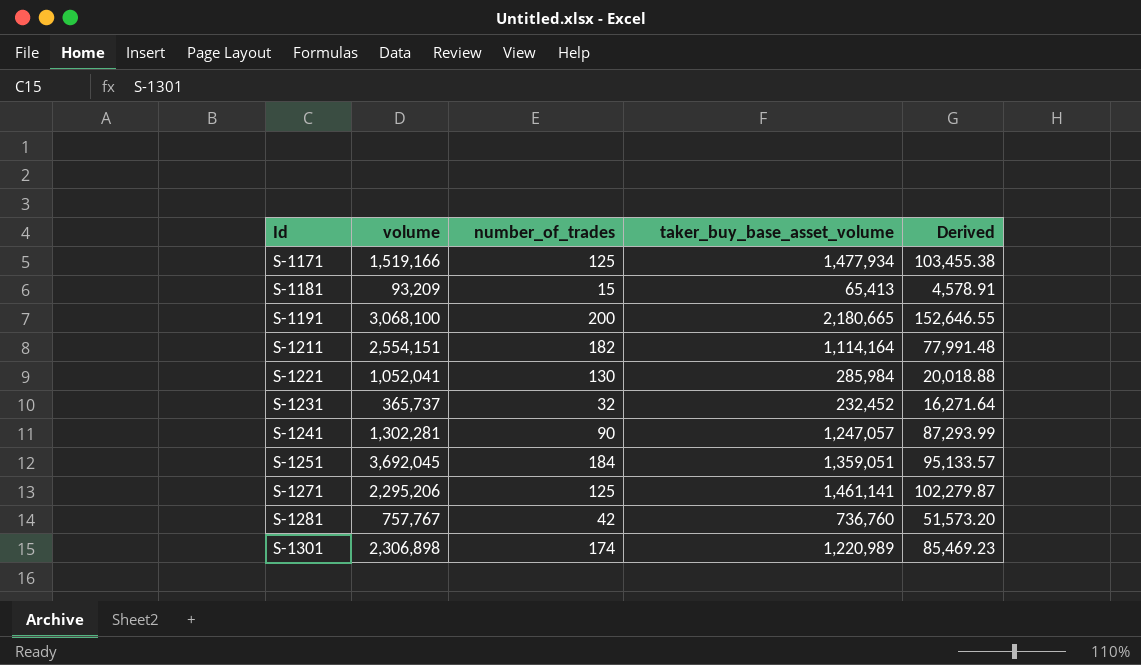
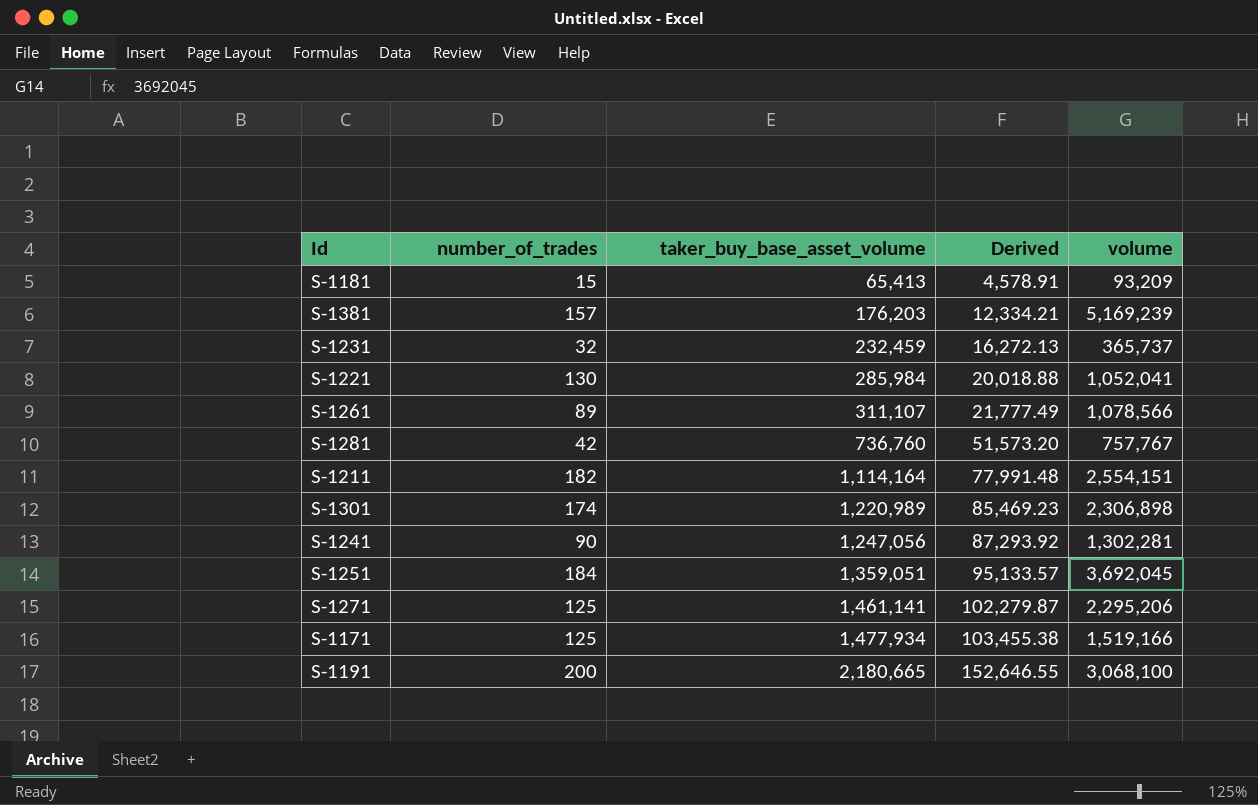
row order: Id ascending -> taker_buy_base_asset_volume ascending
column volume | position: 2 -> 5
row S-1381: none -> 157 | 176,203 | 12,334.21 | 5,169,239
S-1231 | taker_buy_base_asset_volume: 232,452 -> 232,459
S-1231 | Derived: 16,271.64 -> 16,272.13
row S-1261: none -> 89 | 311,107 | 21,777.49 | 1,078,566
S-1241 | taker_buy_base_asset_volume: 1,247,057 -> 1,247,056
S-1241 | Derived: 87,293.99 -> 87,293.92

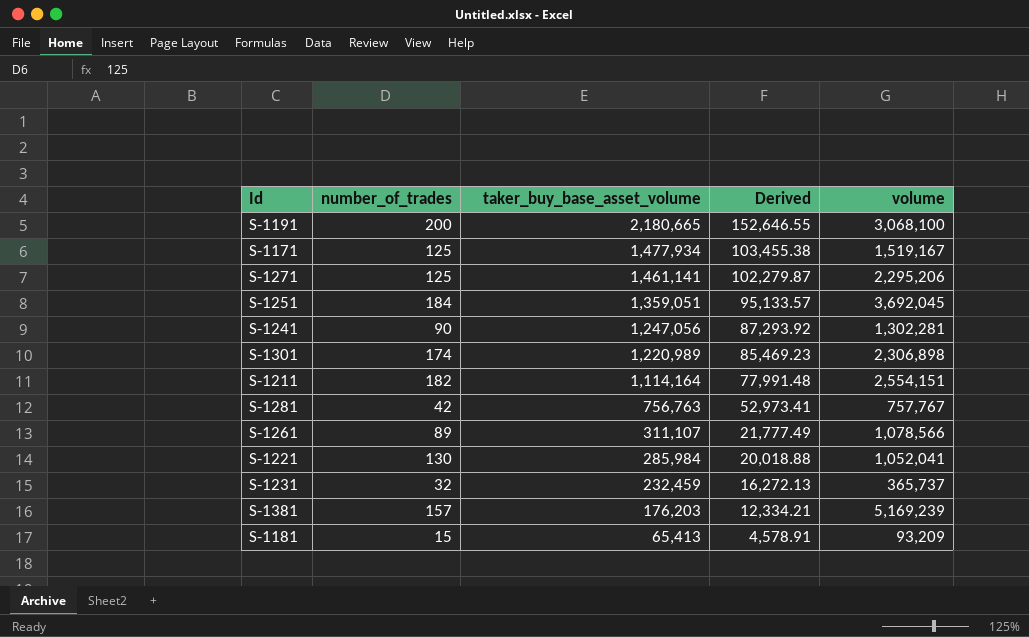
row order: taker_buy_base_asset_volume ascending -> taker_buy_base_asset_volume descending
S-1171 | volume: 1,519,166 -> 1,519,167
S-1281 | taker_buy_base_asset_volume: 736,760 -> 756,763
S-1281 | Derived: 51,573.20 -> 52,973.41

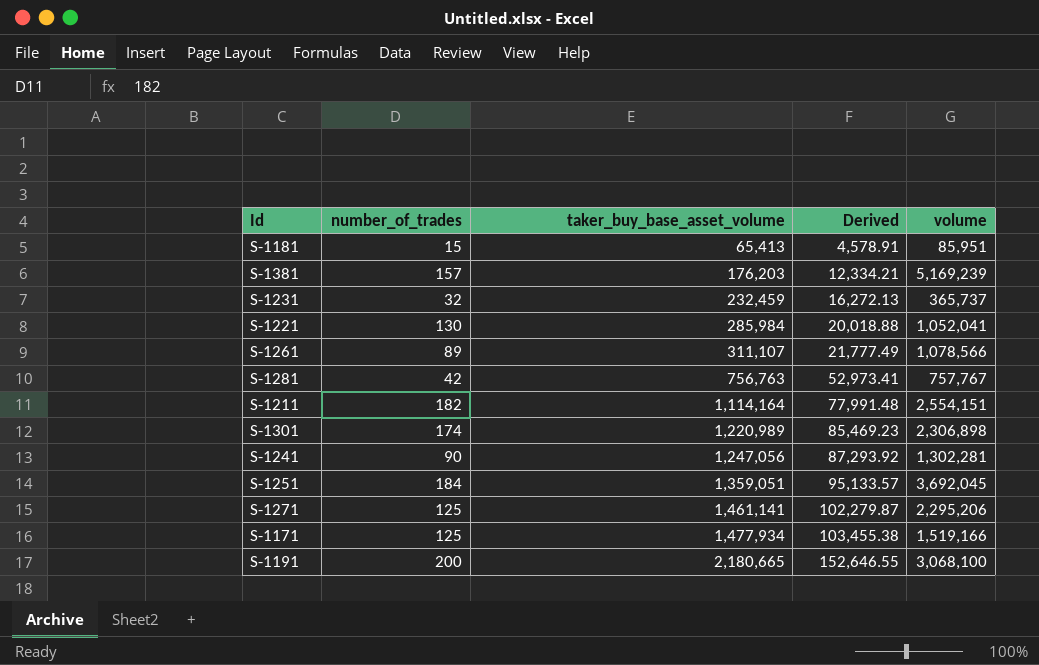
row order: taker_buy_base_asset_volume descending -> taker_buy_base_asset_volume ascending
S-1181 | volume: 93,209 -> 85,951
S-1171 | volume: 1,519,167 -> 1,519,166

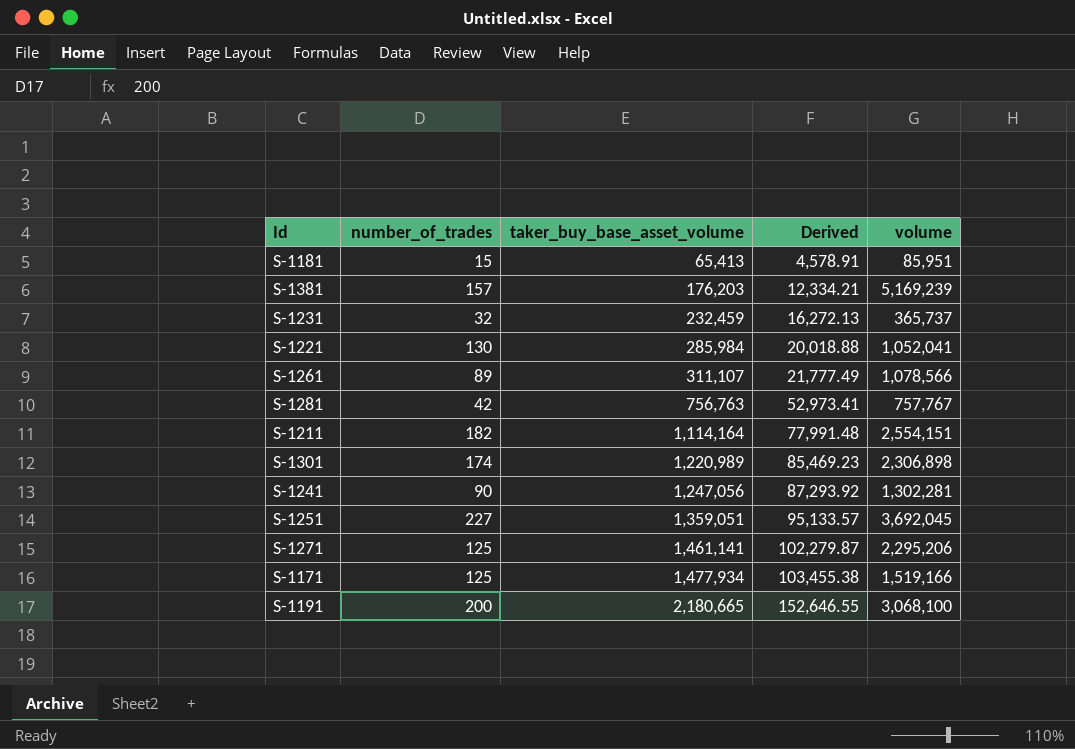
S-1251 | number_of_trades: 184 -> 227

